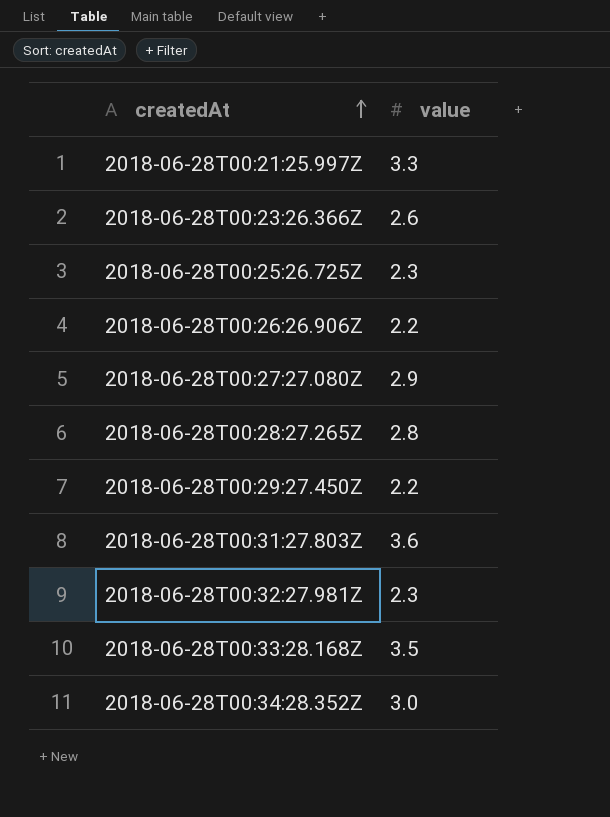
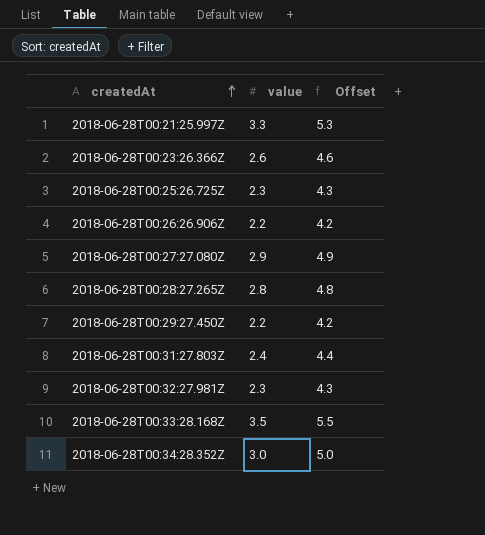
column Offset | formula: none -> [value] + 2
2018-06-28T00:31:27.803Z | value: 3.6 -> 2.4

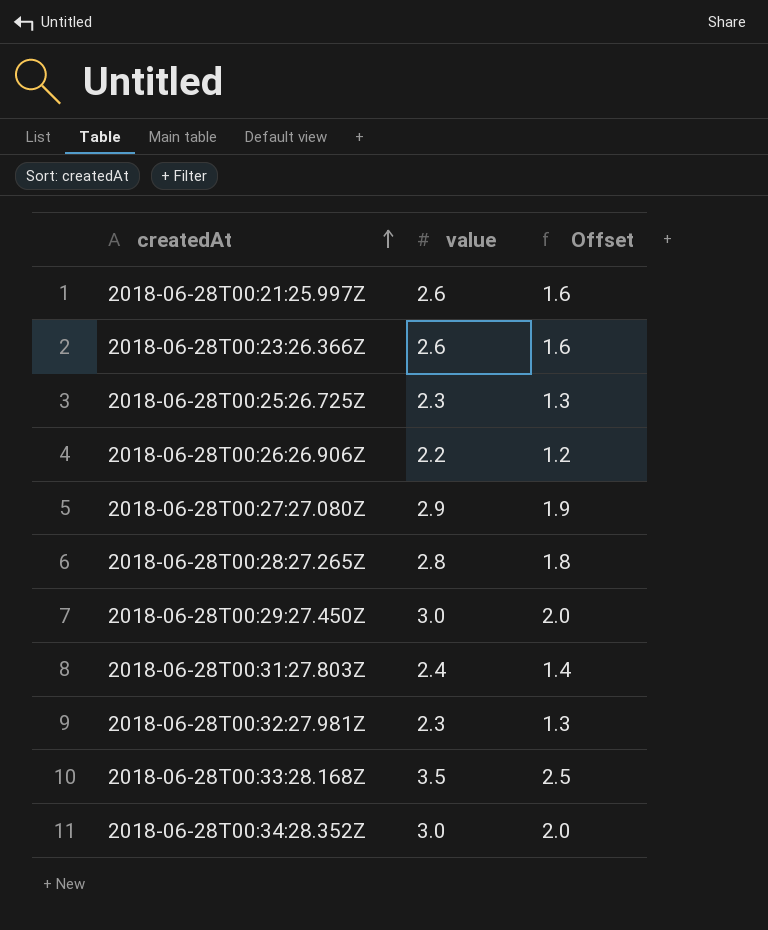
column Offset | formula: [value] + 2 -> [value] - 1
2018-06-28T00:21:25.997Z | value: 3.3 -> 2.6
2018-06-28T00:29:27.450Z | value: 2.2 -> 3.0

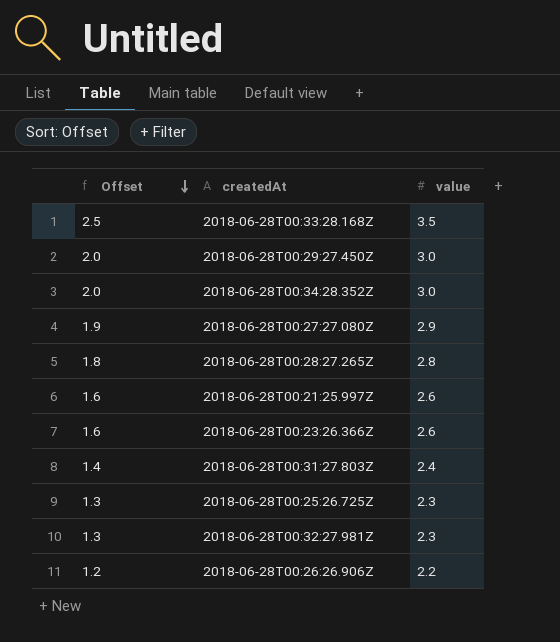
row order: createdAt ascending -> Offset descending
column Offset | position: 3 -> 1

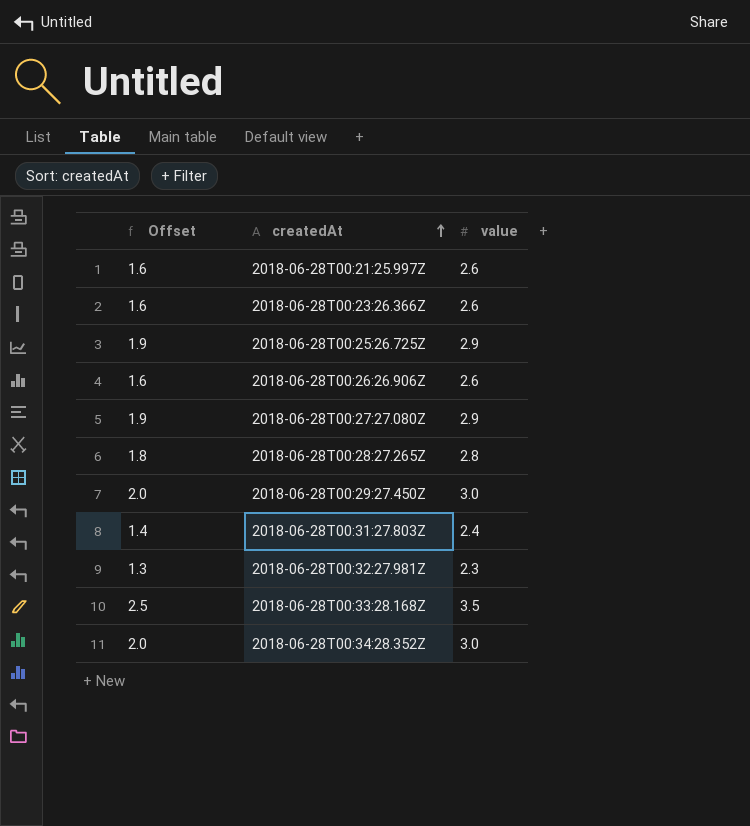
row order: Offset descending -> createdAt ascending
2018-06-28T00:25:26.725Z | Offset: 1.3 -> 1.9
2018-06-28T00:25:26.725Z | value: 2.3 -> 2.9
2018-06-28T00:26:26.906Z | Offset: 1.2 -> 1.6
2018-06-28T00:26:26.906Z | value: 2.2 -> 2.6

